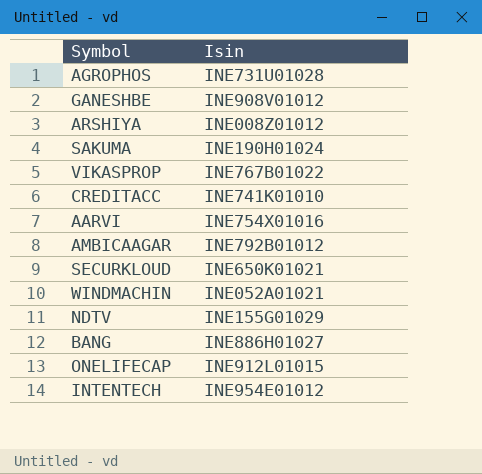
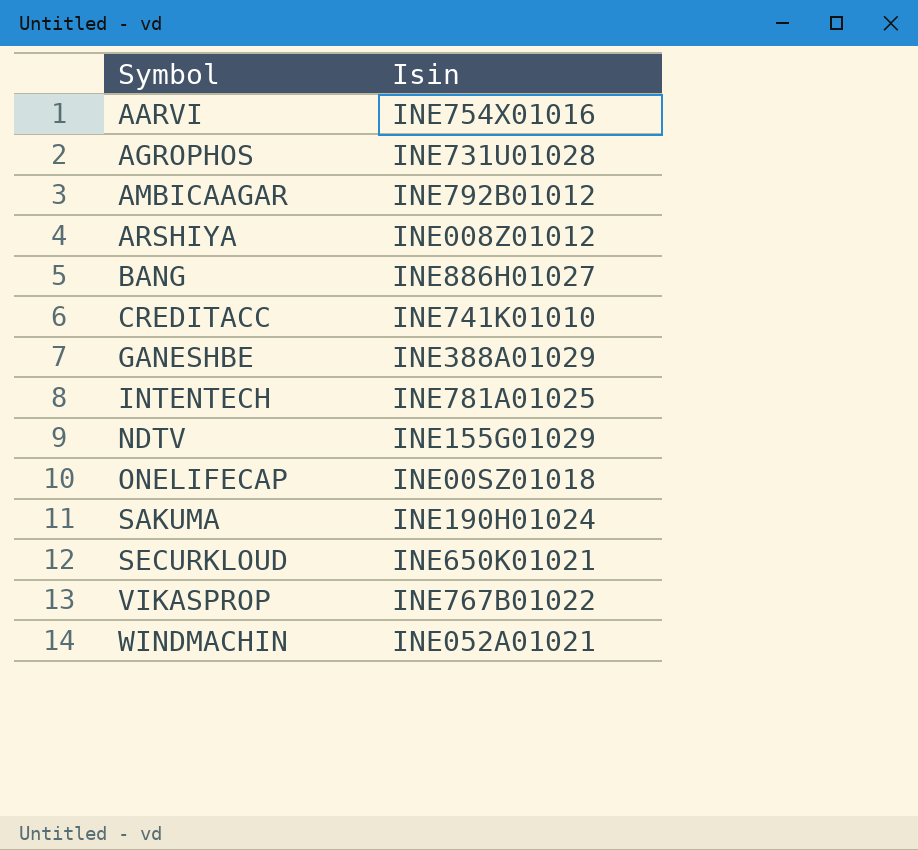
row order: none -> Symbol ascending
GANESHBE | Isin: INE908V01012 -> INE388A01029
INTENTECH | Isin: INE954E01012 -> INE781A01025
ONELIFECAP | Isin: INE912L01015 -> INE00SZ01018

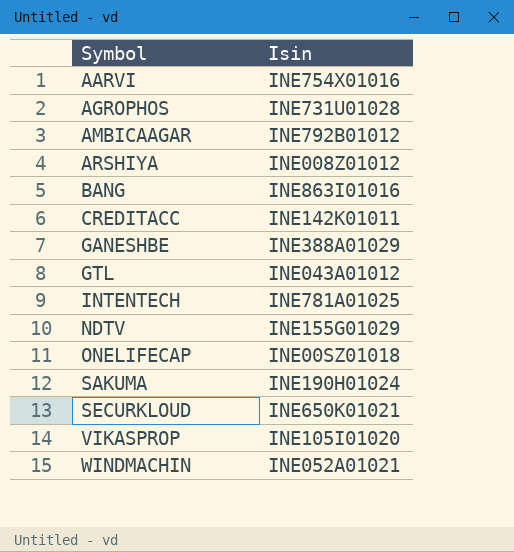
BANG | Isin: INE886H01027 -> INE863I01016
CREDITACC | Isin: INE741K01010 -> INE142K01011
row GTL: none -> INE043A01012
VIKASPROP | Isin: INE767B01022 -> INE105I01020

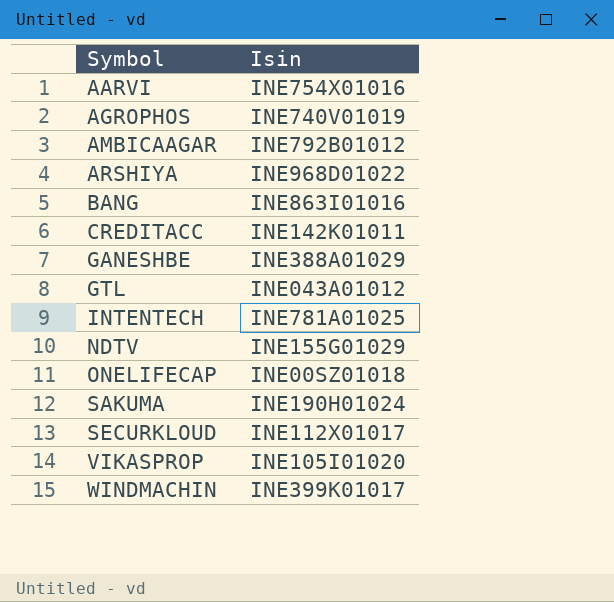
AGROPHOS | Isin: INE731U01028 -> INE740V01019
ARSHIYA | Isin: INE008Z01012 -> INE968D01022
SECURKLOUD | Isin: INE650K01021 -> INE112X01017
WINDMACHIN | Isin: INE052A01021 -> INE399K01017

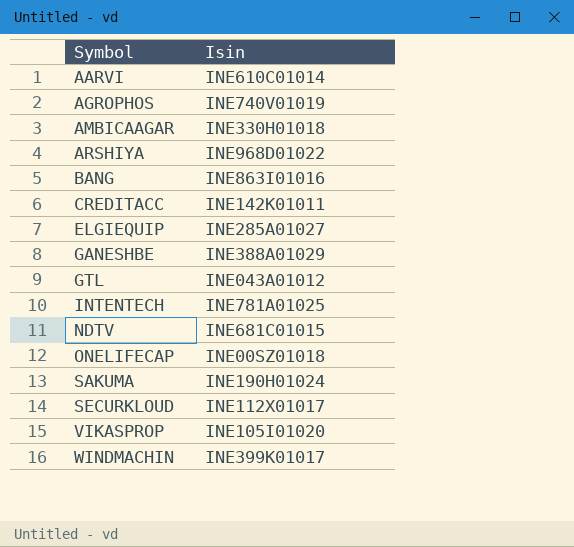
AARVI | Isin: INE754X01016 -> INE610C01014
AMBICAAGAR | Isin: INE792B01012 -> INE330H01018
row ELGIEQUIP: none -> INE285A01027
NDTV | Isin: INE155G01029 -> INE681C01015

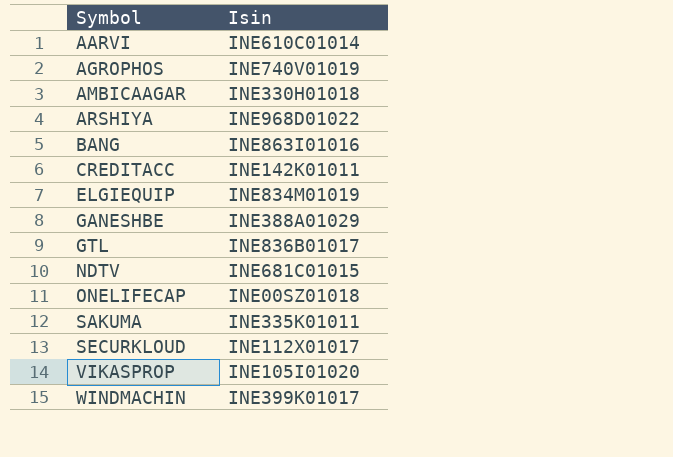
row INTENTECH: INE781A01025 -> none
ELGIEQUIP | Isin: INE285A01027 -> INE834M01019
GTL | Isin: INE043A01012 -> INE836B01017
SAKUMA | Isin: INE190H01024 -> INE335K01011

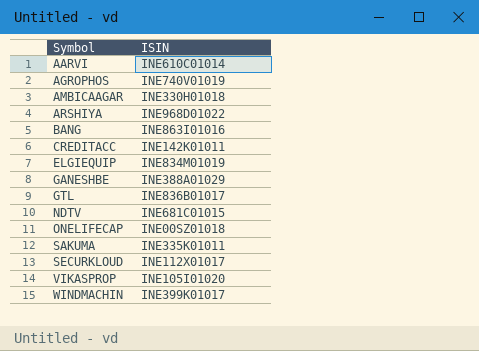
column name: Isin -> ISIN

